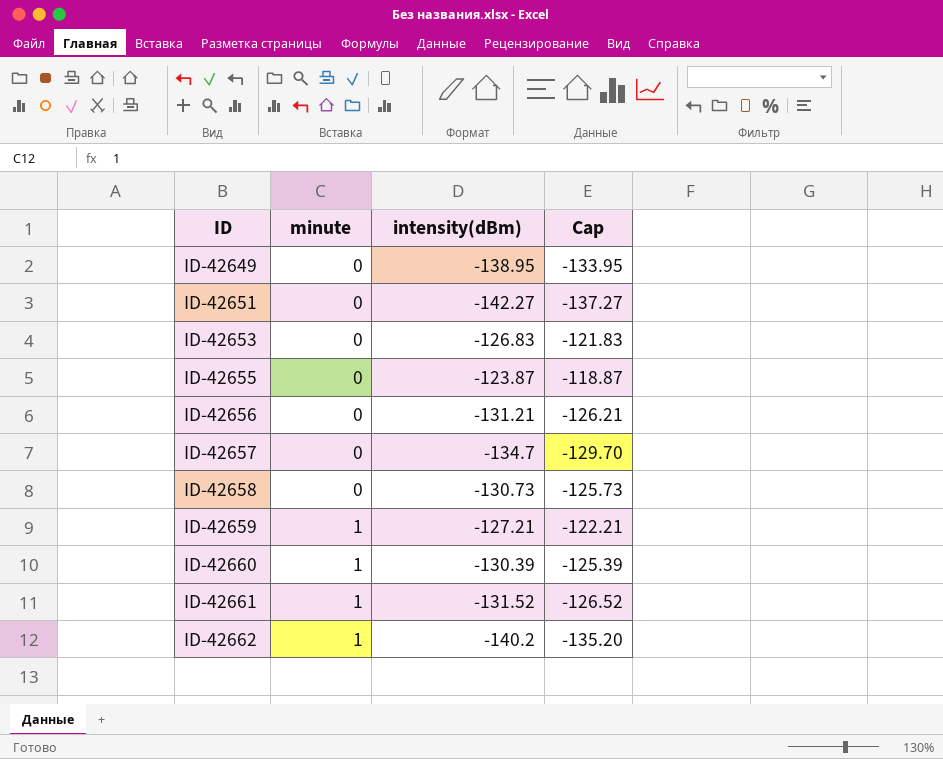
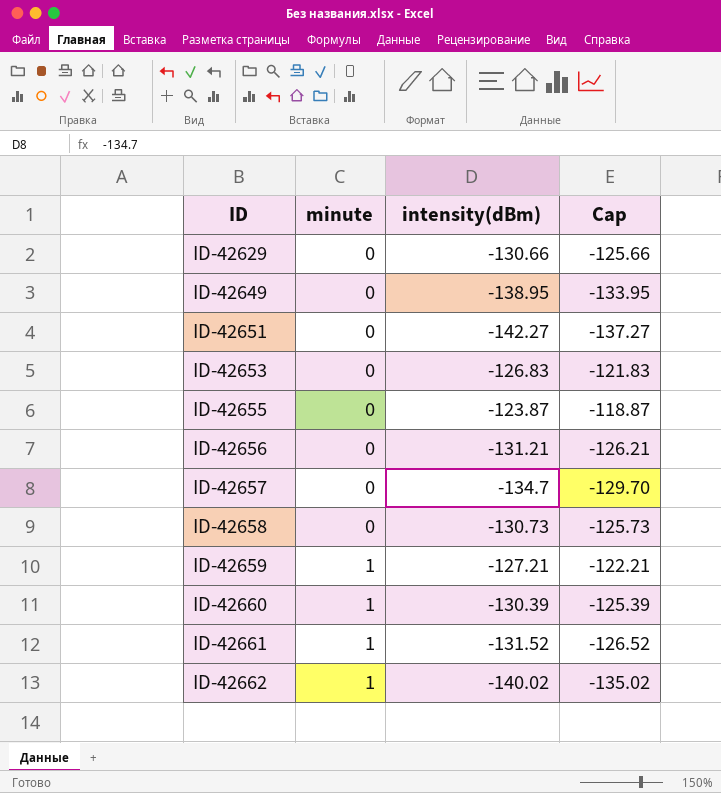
row ID-42629: none -> 0 | -130.66 | -125.66
ID-42662 | intensity(dBm): -140.2 -> -140.02
ID-42662 | Cap: -135.20 -> -135.02

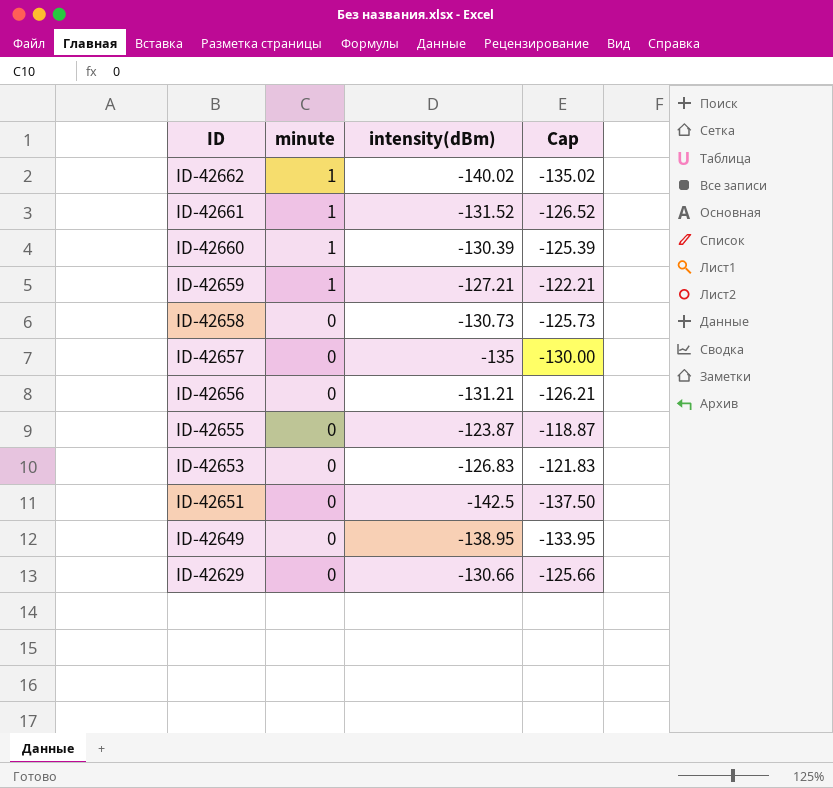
row order: ID ascending -> ID descending
ID-42657 | intensity(dBm): -134.7 -> -135
ID-42657 | Cap: -129.70 -> -130.00
ID-42651 | intensity(dBm): -142.27 -> -142.5
ID-42651 | Cap: -137.27 -> -137.50

